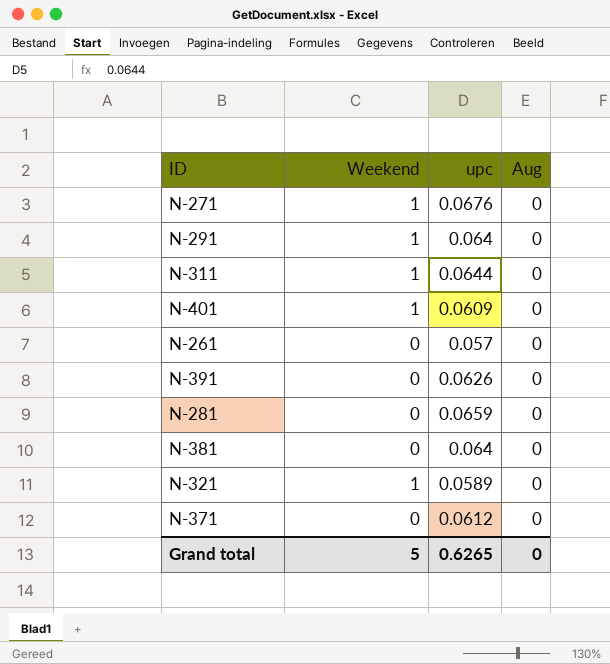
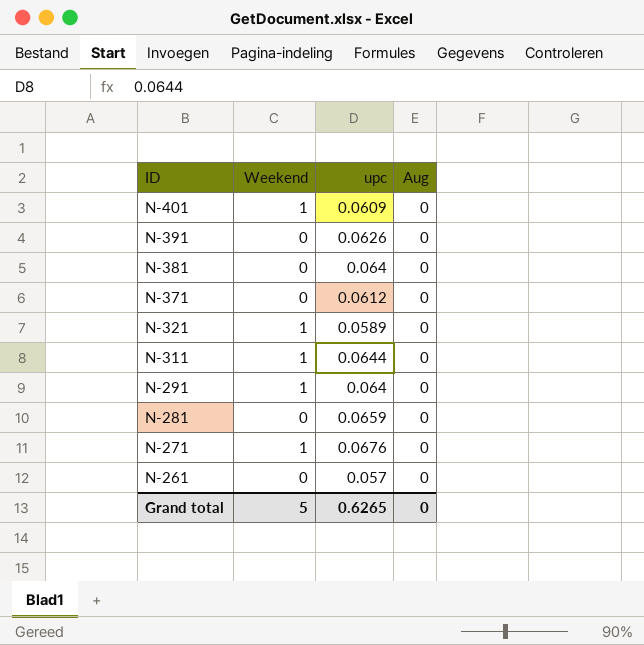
row order: none -> ID descending

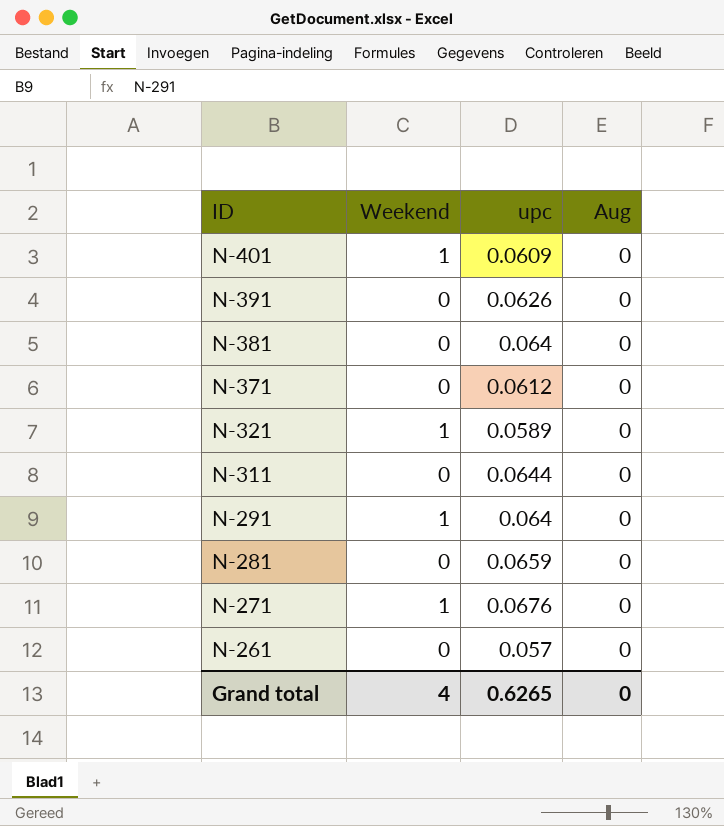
N-311 | Weekend: 1 -> 0
Grand total | Weekend: 5 -> 4

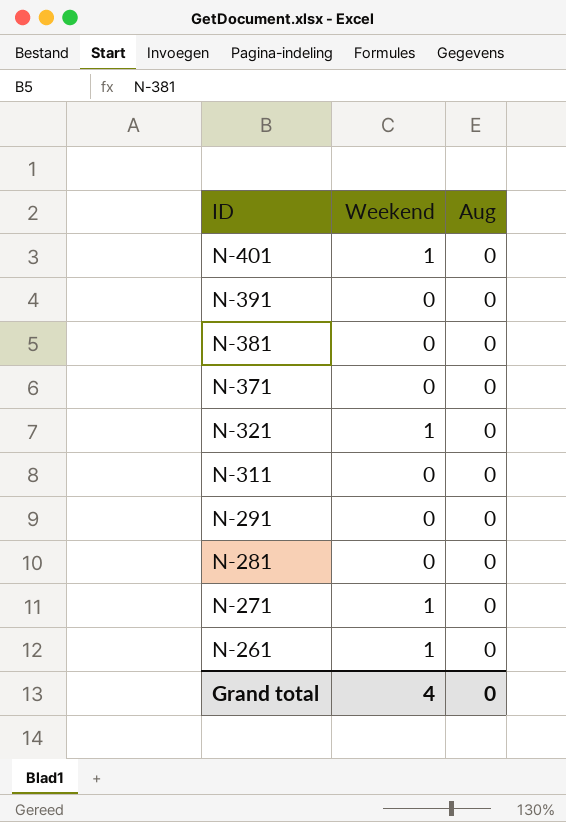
column upc | position: 3 -> none
N-291 | Weekend: 1 -> 0
N-261 | Weekend: 0 -> 1

